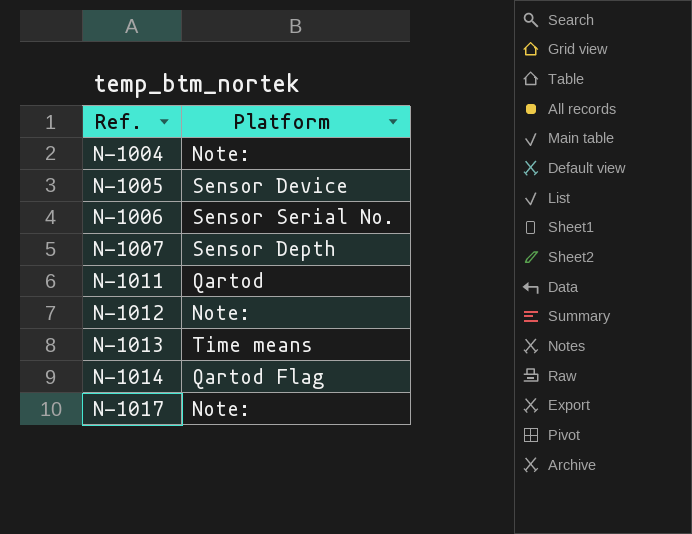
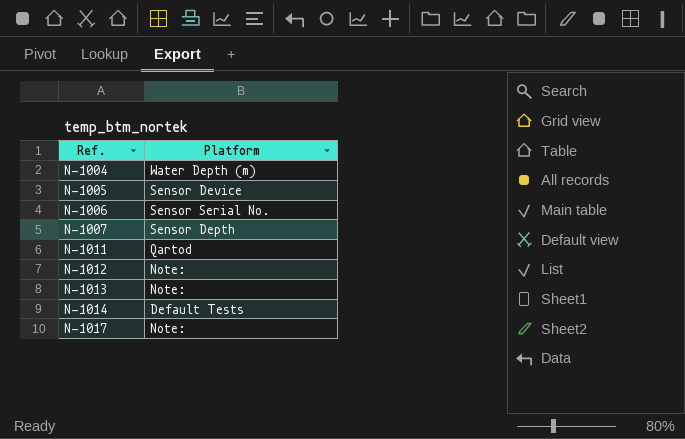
N-1004 | Platform: Note: -> Water Depth (m)
N-1013 | Platform: Time means -> Note:
N-1014 | Platform: Qartod Flag -> Default Tests

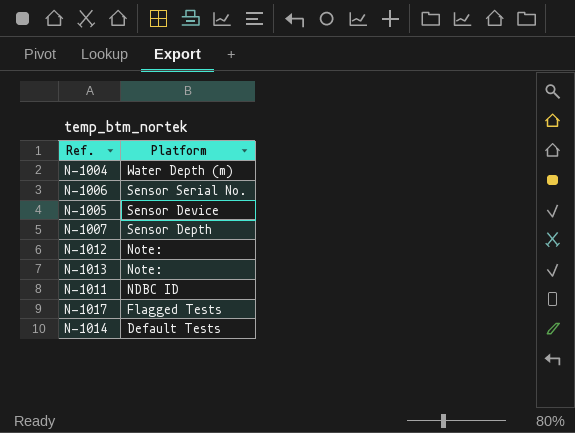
row order: Ref. ascending -> Platform descending
N-1011 | Platform: Qartod -> NDBC ID
N-1017 | Platform: Note: -> Flagged Tests

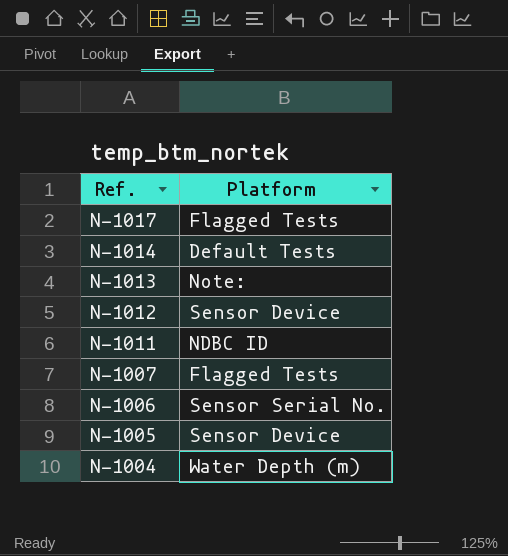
row order: Platform descending -> Ref. descending
N-1012 | Platform: Note: -> Sensor Device
N-1007 | Platform: Sensor Depth -> Flagged Tests

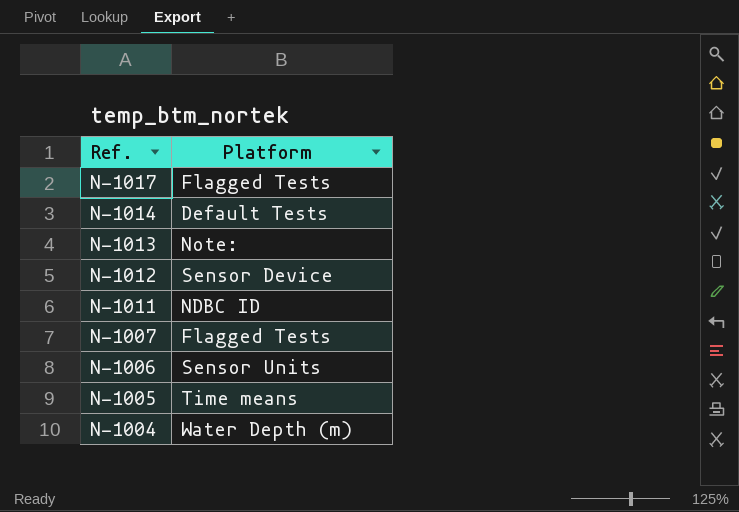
N-1006 | Platform: Sensor Serial No. -> Sensor Units
N-1005 | Platform: Sensor Device -> Time means

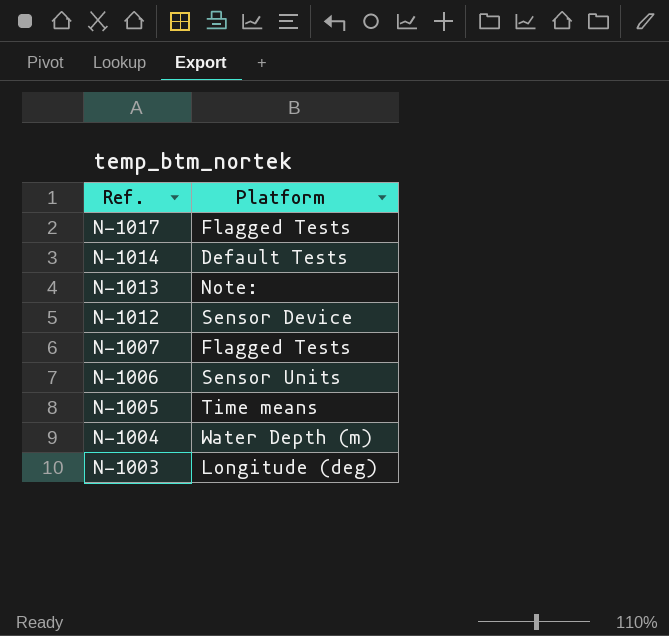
row N-1011: NDBC ID -> none
row N-1003: none -> Longitude (deg)

